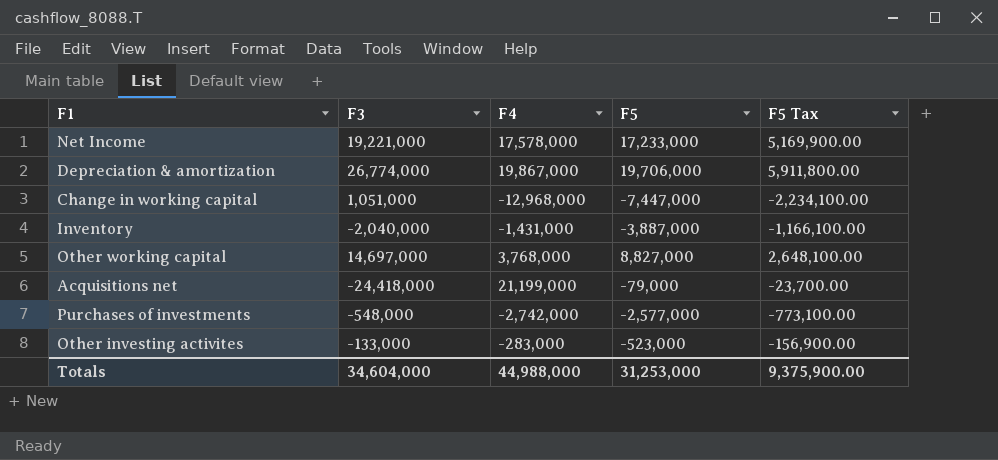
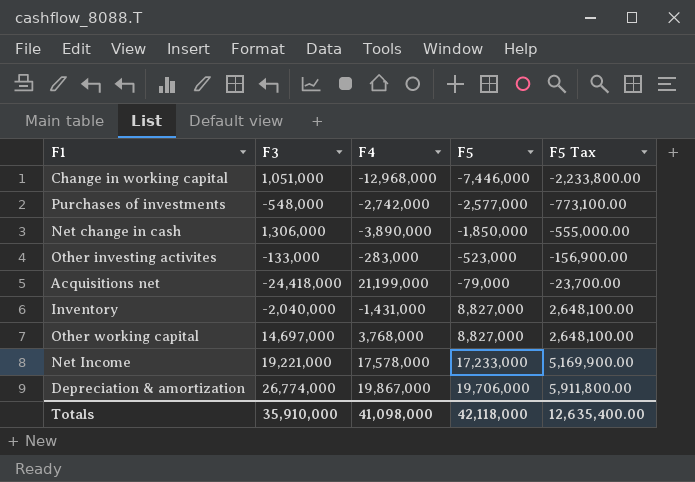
row order: none -> F5 ascending
Change in working capital | F5: -7,447,000 -> -7,446,000
Change in working capital | F5 Tax: -2,234,100.00 -> -2,233,800.00
row Net change in cash: none -> 1,306,000 | -3,890,000 | -1,850,000 | -555,000.00
Inventory | F5: -3,887,000 -> 8,827,000
Inventory | F5 Tax: -1,166,100.00 -> 2,648,100.00
Totals | F3: 34,604,000 -> 35,910,000
Totals | F4: 44,988,000 -> 41,098,000
Totals | F5: 31,253,000 -> 42,118,000
Totals | F5 Tax: 9,375,900.00 -> 12,635,400.00

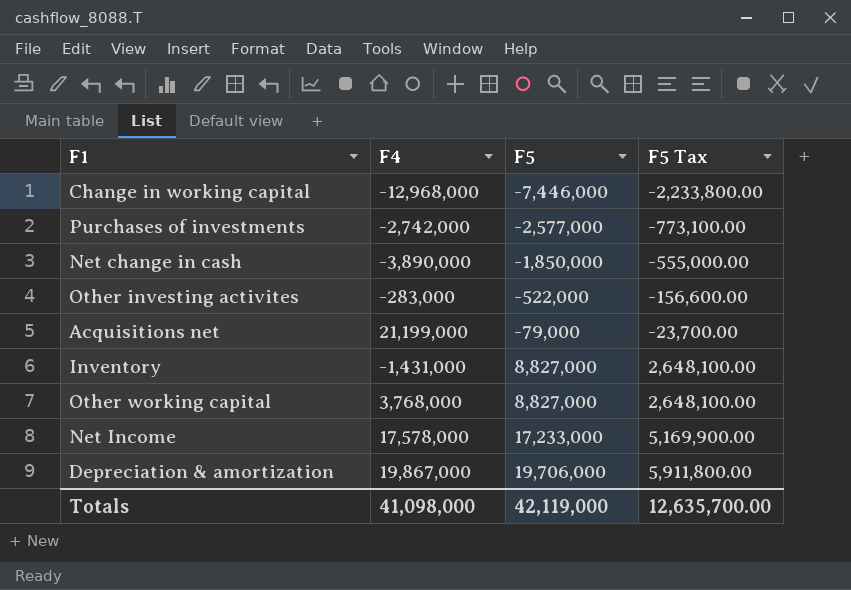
column F3 | position: 2 -> none
Other investing activites | F5: -523,000 -> -522,000
Other investing activites | F5 Tax: -156,900.00 -> -156,600.00
Totals | F5: 42,118,000 -> 42,119,000
Totals | F5 Tax: 12,635,400.00 -> 12,635,700.00

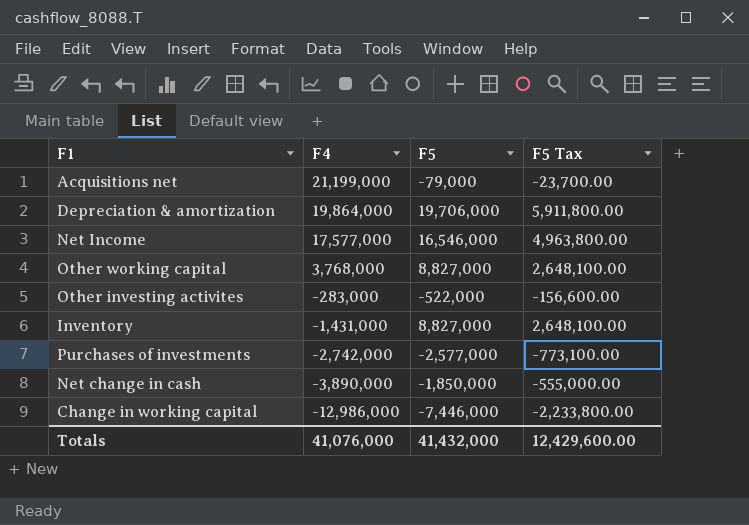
row order: F5 ascending -> F4 descending
Depreciation & amortization | F4: 19,867,000 -> 19,864,000
Net Income | F4: 17,578,000 -> 17,577,000
Net Income | F5: 17,233,000 -> 16,546,000
Net Income | F5 Tax: 5,169,900.00 -> 4,963,800.00
Change in working capital | F4: -12,968,000 -> -12,986,000
Totals | F4: 41,098,000 -> 41,076,000
Totals | F5: 42,119,000 -> 41,432,000
Totals | F5 Tax: 12,635,700.00 -> 12,429,600.00

